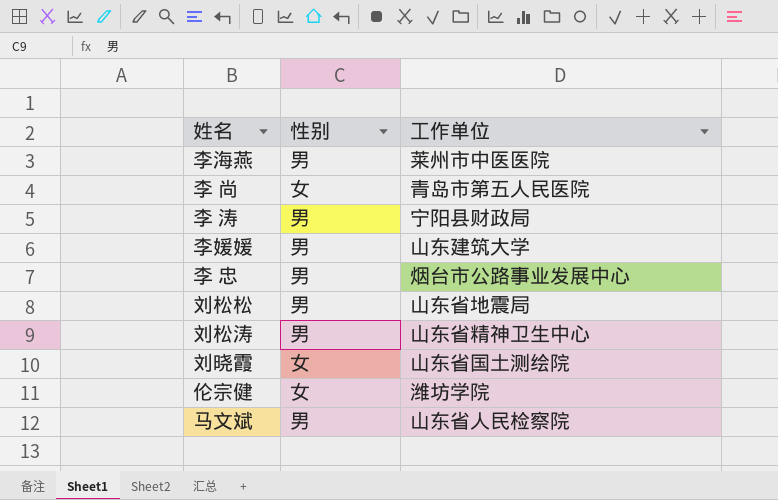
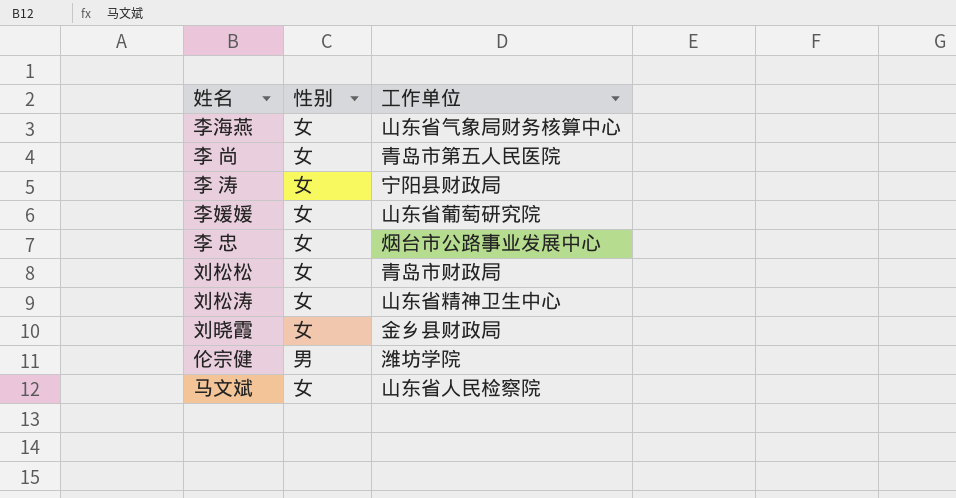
李海燕 | 性别: 男 -> 女
李海燕 | 工作单位: 莱州市中医医院 -> 山东省气象局财务核算中心
李 涛 | 性别: 男 -> 女
李媛媛 | 性别: 男 -> 女
李媛媛 | 工作单位: 山东建筑大学 -> 山东省葡萄研究院
李 忠 | 性别: 男 -> 女
刘松松 | 性别: 男 -> 女
刘松松 | 工作单位: 山东省地震局 -> 青岛市财政局
刘松涛 | 性别: 男 -> 女
刘晓霞 | 工作单位: 山东省国土测绘院 -> 金乡县财政局
伦宗健 | 性别: 女 -> 男
马文斌 | 性别: 男 -> 女

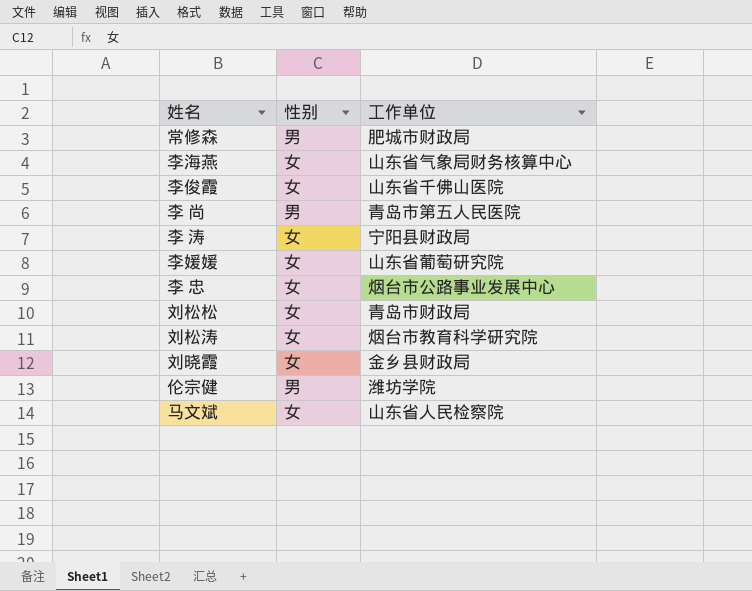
row 常修森: none -> 男 | 肥城市财政局
row 李俊霞: none -> 女 | 山东省千佛山医院
李 尚 | 性别: 女 -> 男
刘松涛 | 工作单位: 山东省精神卫生中心 -> 烟台市教育科学研究院

